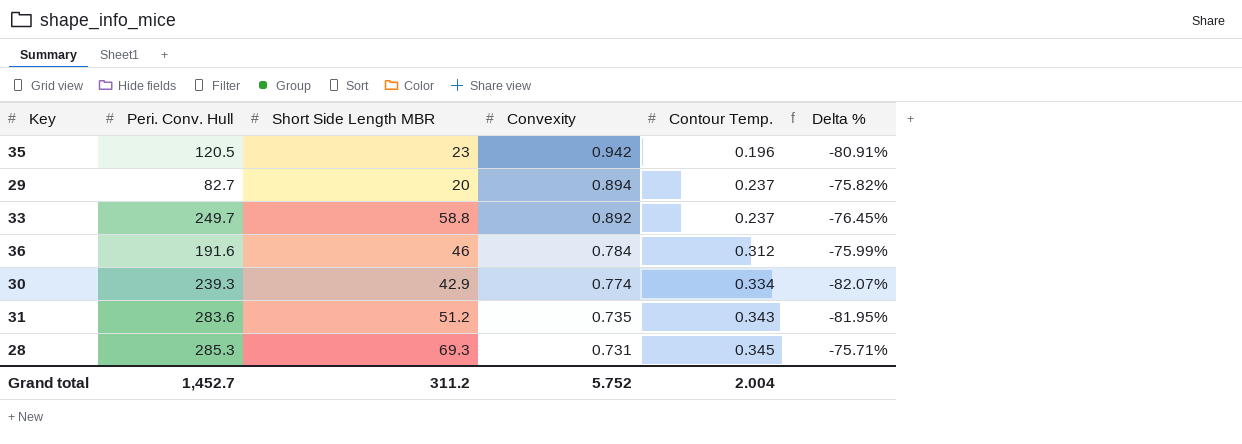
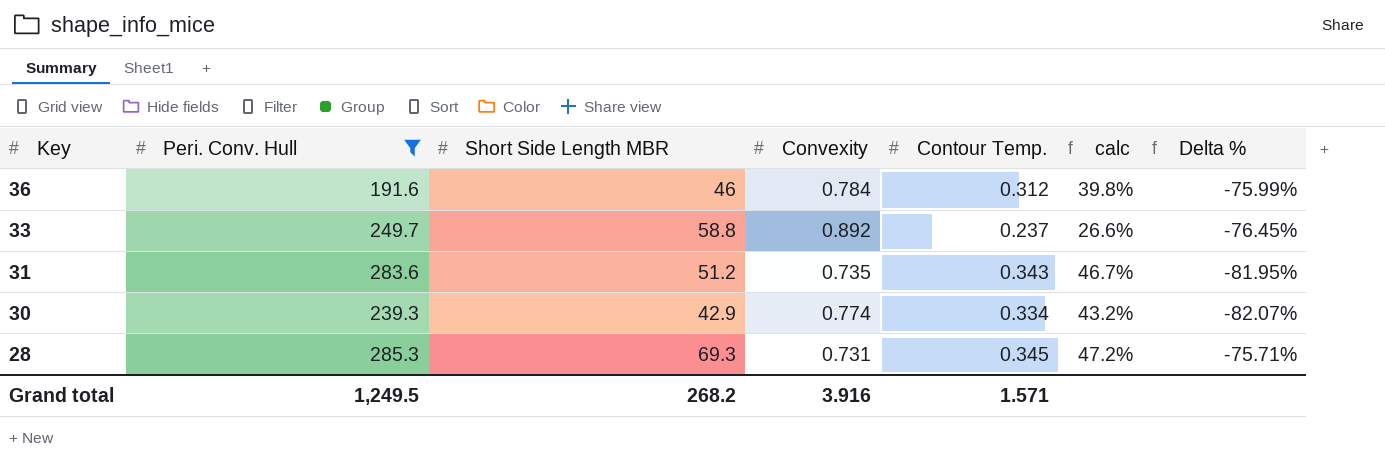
filter: none -> Peri. Conv. Hull >= 191.6
row order: Convexity descending -> Key descending
column calc | formula: none -> [Contour Temp.] / [Convexity]
Grand total | Peri. Conv. Hull: 1,452.7 -> 1,249.5
Grand total | Short Side Length MBR: 311.2 -> 268.2
Grand total | Convexity: 5.752 -> 3.916
Grand total | Contour Temp.: 2.004 -> 1.571

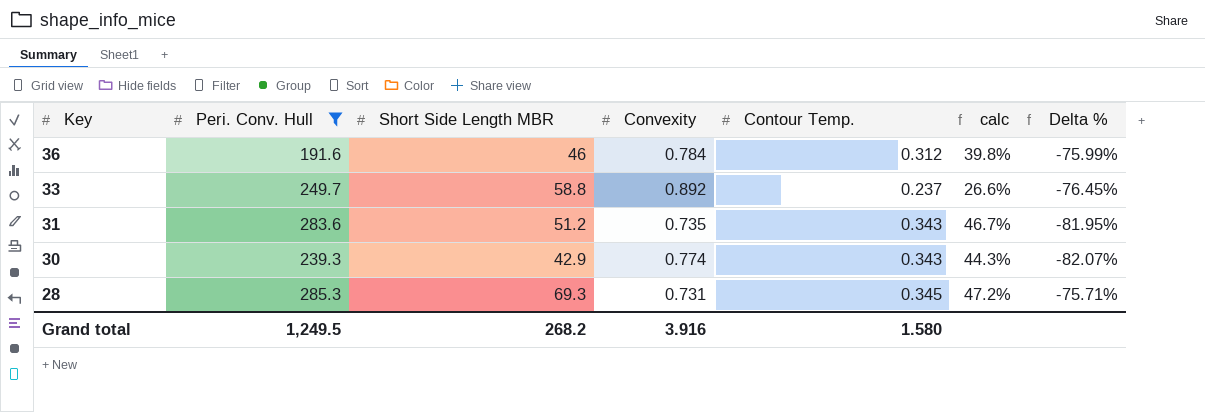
30 | Contour Temp.: 0.334 -> 0.343
30 | calc: 43.2% -> 44.3%
Grand total | Contour Temp.: 1.571 -> 1.580

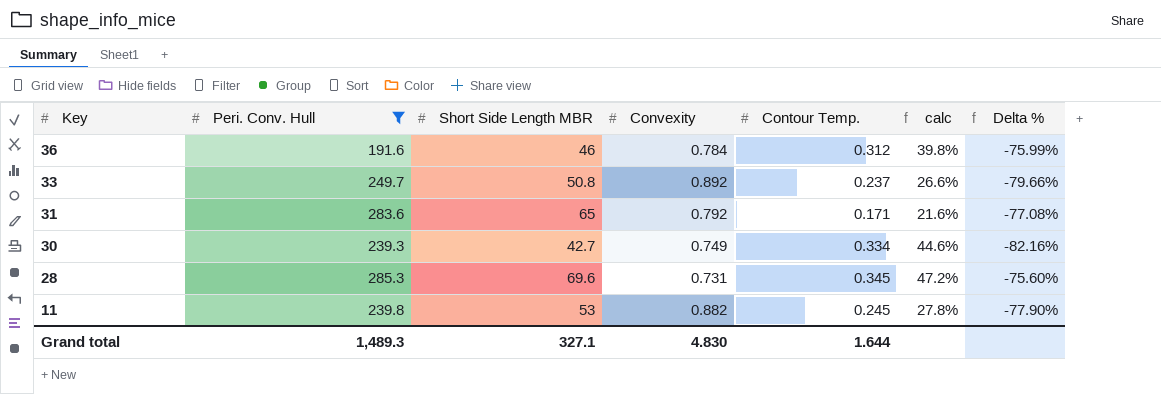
33 | Short Side Length MBR: 58.8 -> 50.8
33 | Delta %: -76.45% -> -79.66%
31 | Short Side Length MBR: 51.2 -> 65
31 | Convexity: 0.735 -> 0.792
31 | Contour Temp.: 0.343 -> 0.171
31 | calc: 46.7% -> 21.6%
31 | Delta %: -81.95% -> -77.08%
30 | Short Side Length MBR: 42.9 -> 42.7
30 | Convexity: 0.774 -> 0.749
30 | Contour Temp.: 0.343 -> 0.334
30 | calc: 44.3% -> 44.6%
30 | Delta %: -82.07% -> -82.16%
28 | Short Side Length MBR: 69.3 -> 69.6
28 | Delta %: -75.71% -> -75.60%
row 11: none -> 239.8 | 53 | 0.882 | 0.245 | 27.8% | -77.90%
Grand total | Peri. Conv. Hull: 1,249.5 -> 1,489.3
Grand total | Short Side Length MBR: 268.2 -> 327.1
Grand total | Convexity: 3.916 -> 4.830
Grand total | Contour Temp.: 1.580 -> 1.644

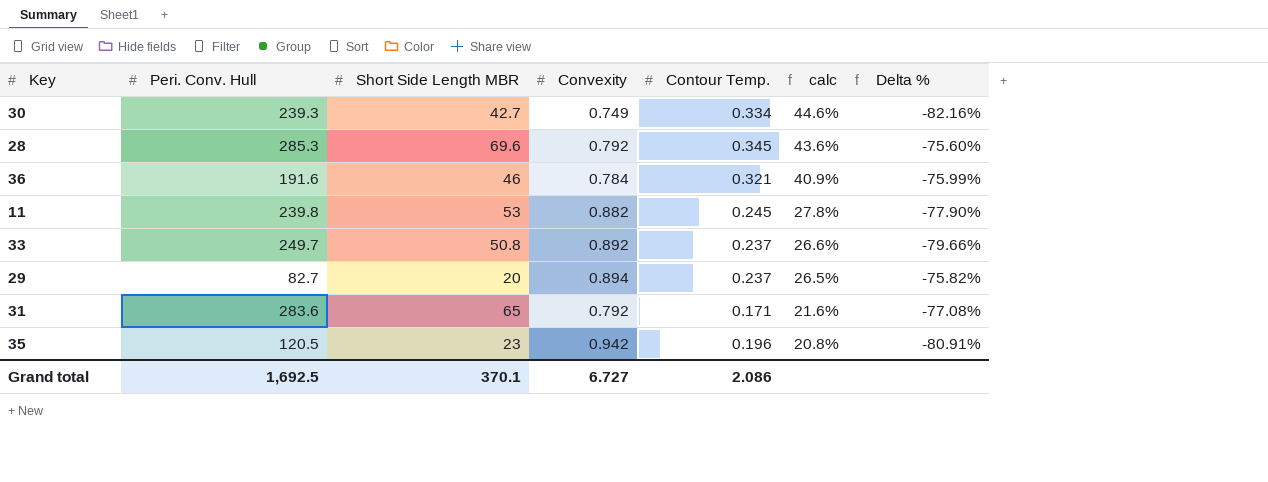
filter: Peri. Conv. Hull >= 191.6 -> none
row order: Key descending -> calc descending
28 | Convexity: 0.731 -> 0.792
28 | calc: 47.2% -> 43.6%
36 | Contour Temp.: 0.312 -> 0.321
36 | calc: 39.8% -> 40.9%
Grand total | Peri. Conv. Hull: 1,489.3 -> 1,692.5
Grand total | Short Side Length MBR: 327.1 -> 370.1
Grand total | Convexity: 4.830 -> 6.727
Grand total | Contour Temp.: 1.644 -> 2.086

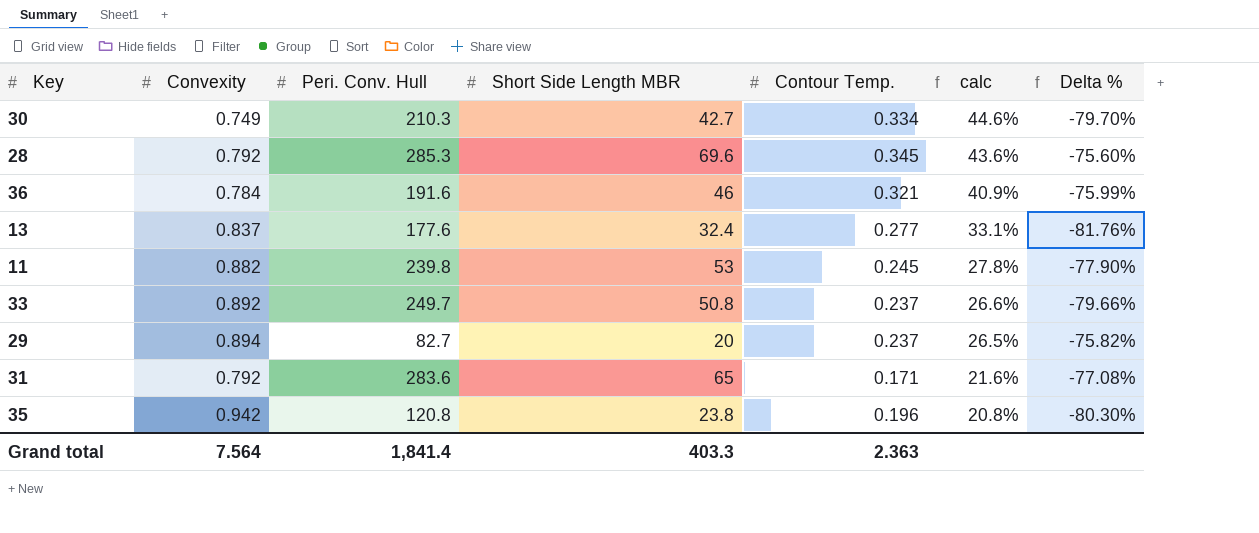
column Convexity | position: 4 -> 2
30 | Peri. Conv. Hull: 239.3 -> 210.3
30 | Delta %: -82.16% -> -79.70%
row 13: none -> 0.837 | 177.6 | 32.4 | 0.277 | 33.1% | -81.76%
35 | Peri. Conv. Hull: 120.5 -> 120.8
35 | Short Side Length MBR: 23 -> 23.8
35 | Delta %: -80.91% -> -80.30%
Grand total | Convexity: 6.727 -> 7.564
Grand total | Peri. Conv. Hull: 1,692.5 -> 1,841.4
Grand total | Short Side Length MBR: 370.1 -> 403.3
Grand total | Contour Temp.: 2.086 -> 2.363

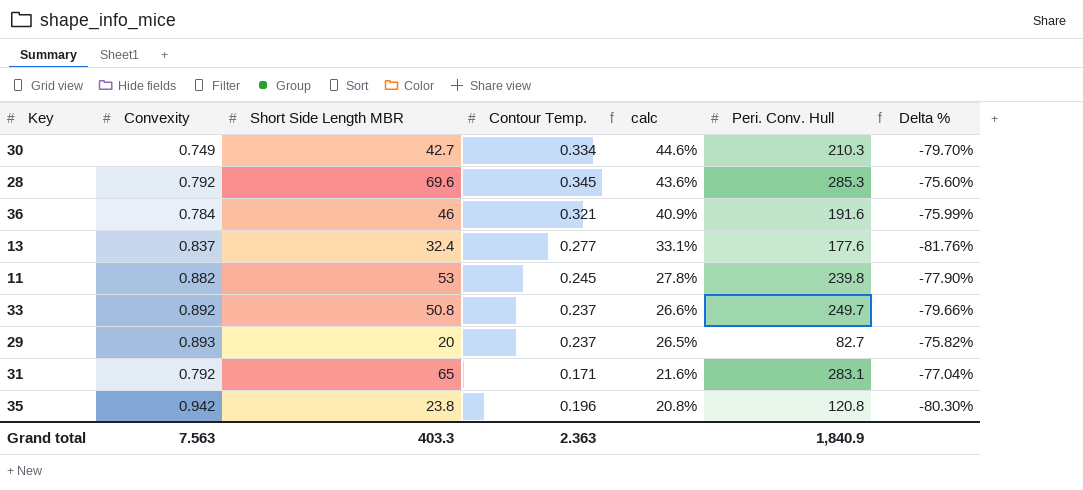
column Peri. Conv. Hull | position: 3 -> 6
29 | Convexity: 0.894 -> 0.893
31 | Peri. Conv. Hull: 283.6 -> 283.1
31 | Delta %: -77.08% -> -77.04%
Grand total | Convexity: 7.564 -> 7.563
Grand total | Peri. Conv. Hull: 1,841.4 -> 1,840.9

